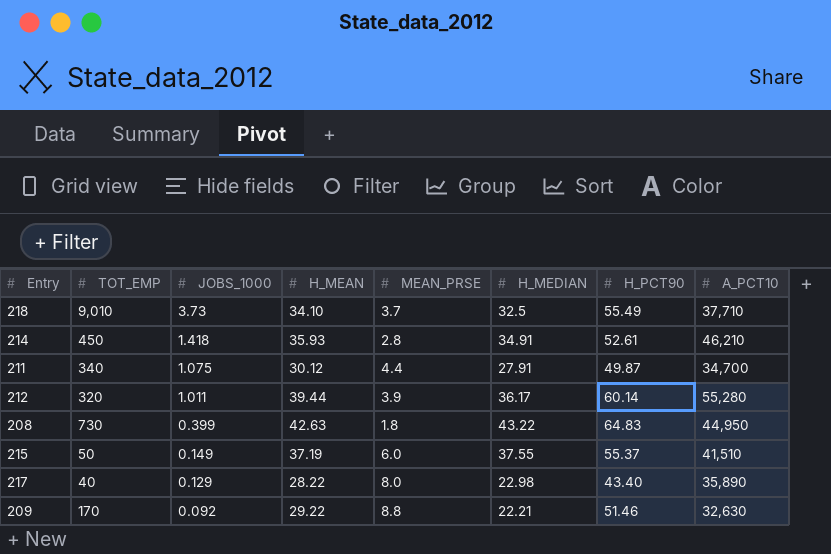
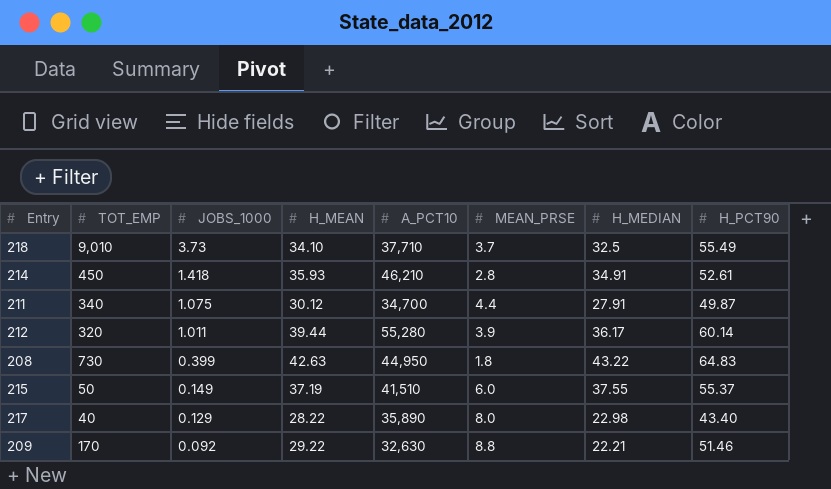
column A_PCT10 | position: 8 -> 5

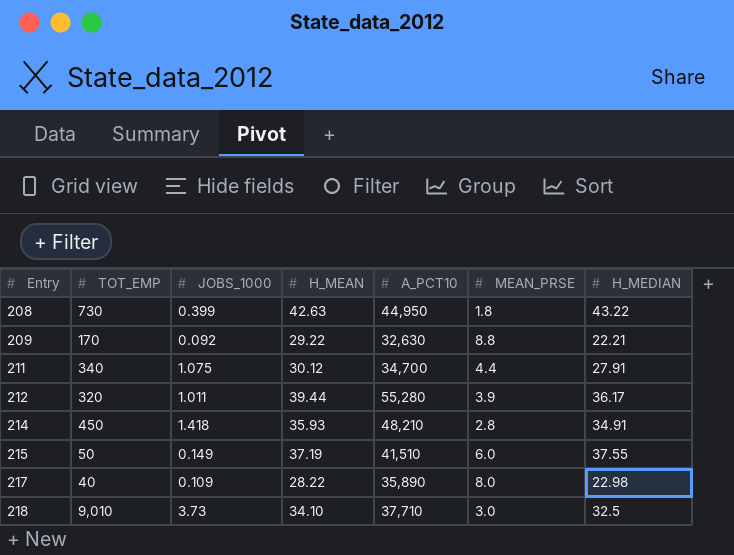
row order: JOBS_1000 descending -> Entry ascending
column H_PCT90 | position: 8 -> none
214 | A_PCT10: 46,210 -> 48,210
217 | JOBS_1000: 0.129 -> 0.109
218 | MEAN_PRSE: 3.7 -> 3.0

